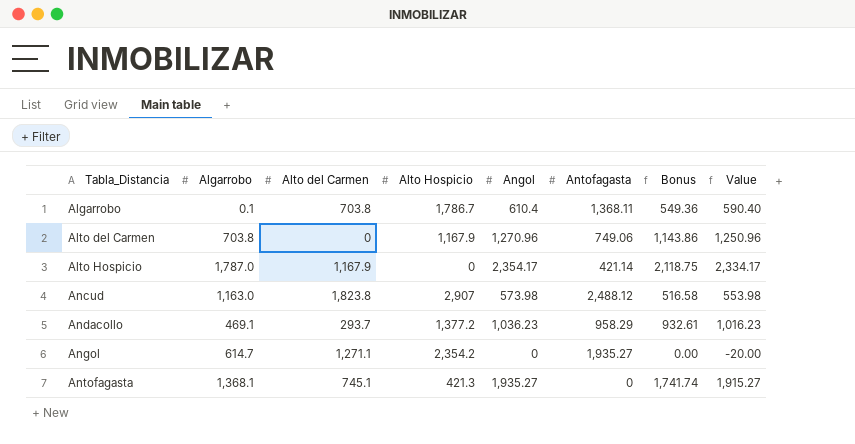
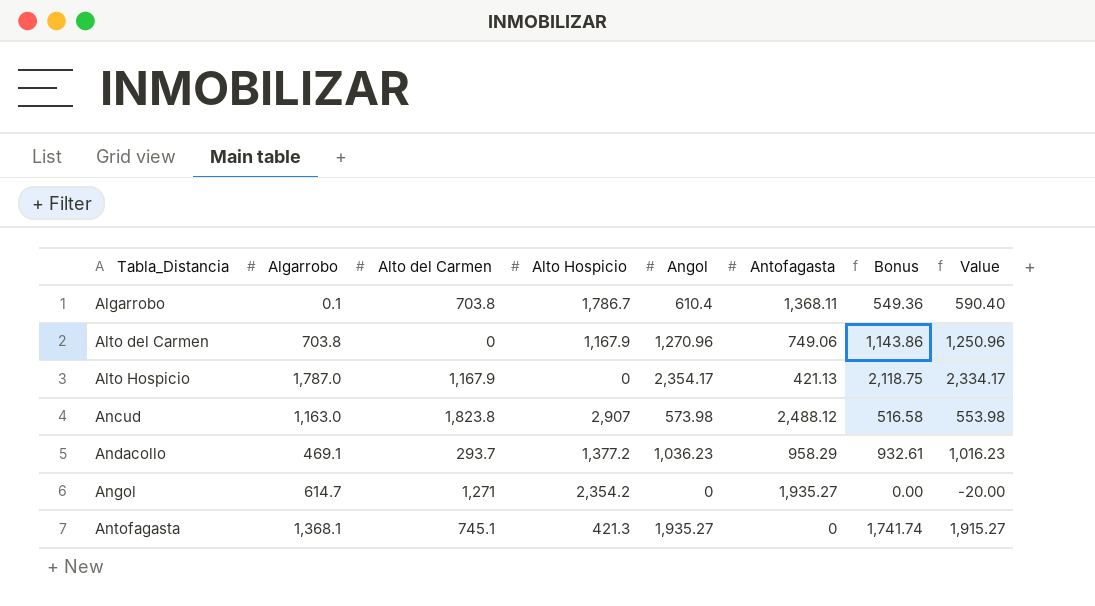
Alto Hospicio | Antofagasta: 421.14 -> 421.13
Angol | Alto del Carmen: 1,271.1 -> 1,271

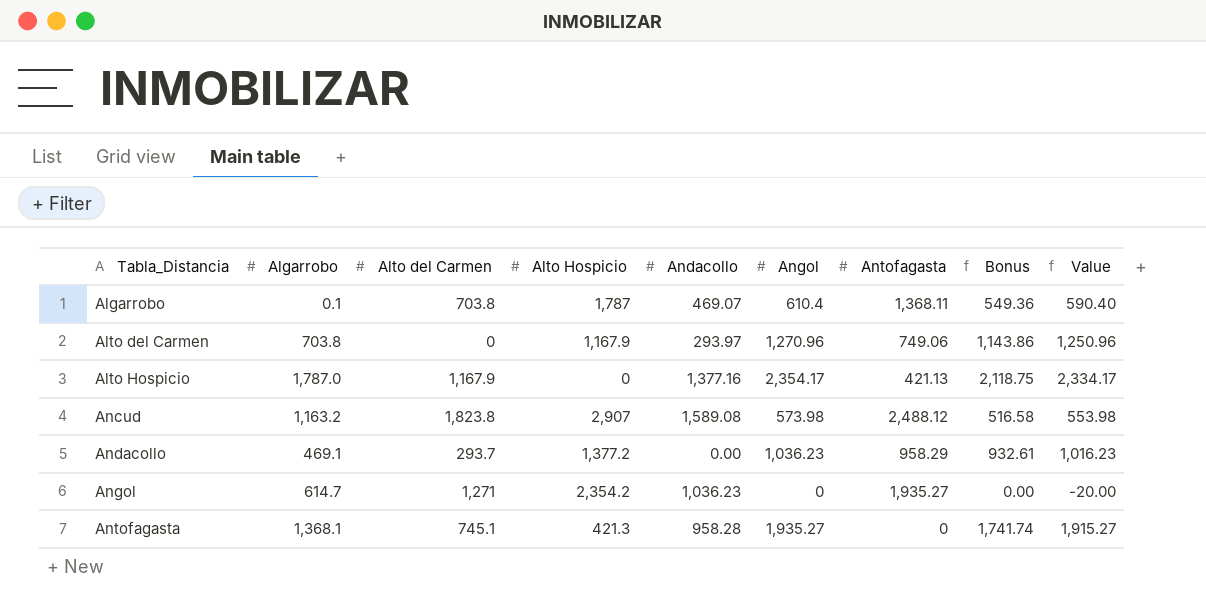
column Andacollo | position: none -> 5
Algarrobo | Alto Hospicio: 1,786.7 -> 1,787
Ancud | Algarrobo: 1,163.0 -> 1,163.2

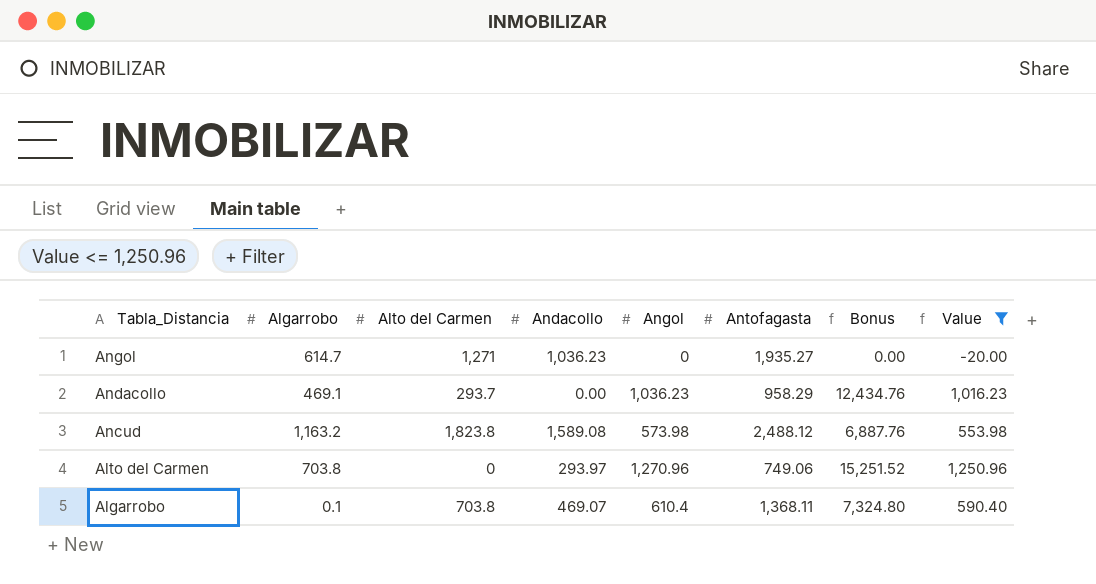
filter: none -> Value <= 1,250.96
row order: Tabla_Distancia ascending -> Tabla_Distancia descending
column Alto Hospicio | position: 4 -> none
column Bonus | formula: [Angol] * 0.9 -> [Angol] * 12

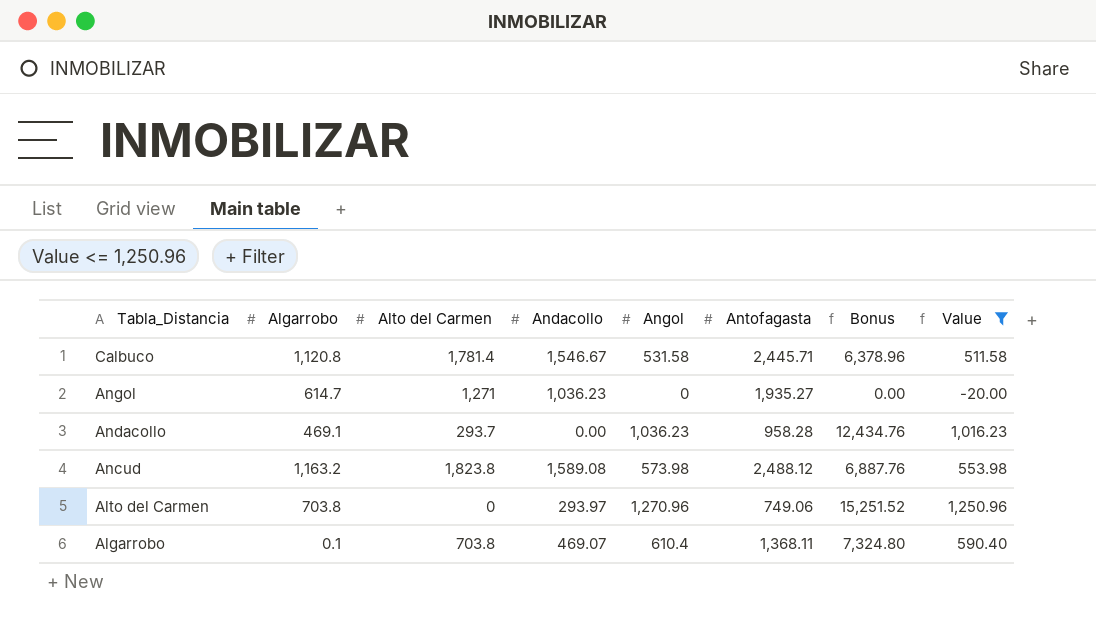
row Calbuco: none -> 1,120.8 | 1,781.4 | 1,546.67 | 531.58 | 2,445.71 | 6,378.96 | 511.58
Andacollo | Antofagasta: 958.29 -> 958.28

